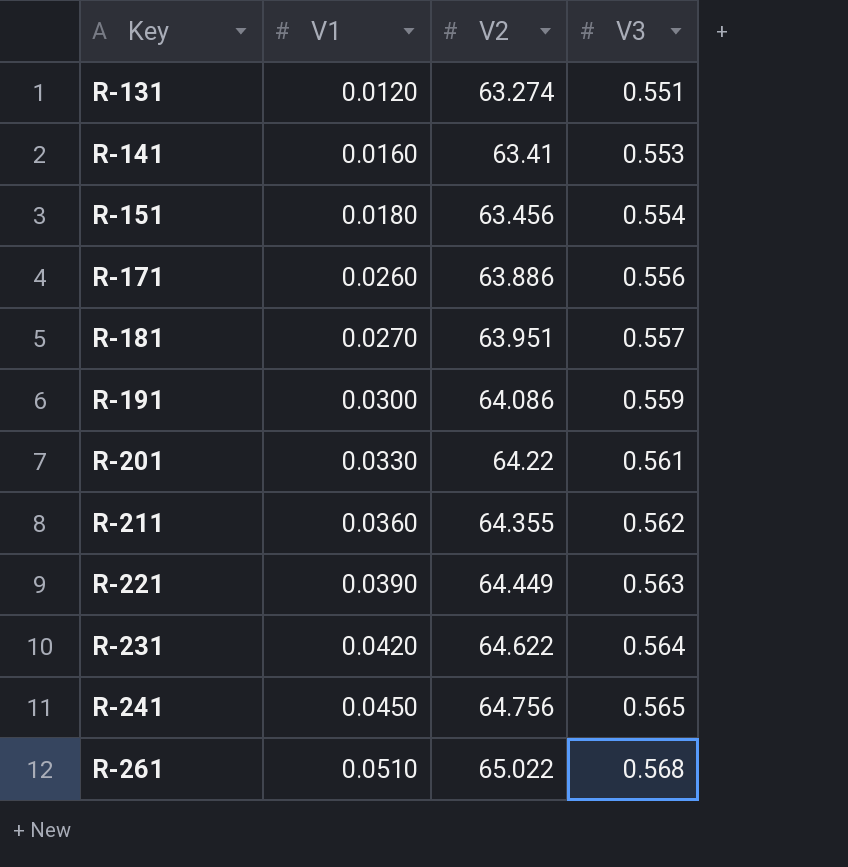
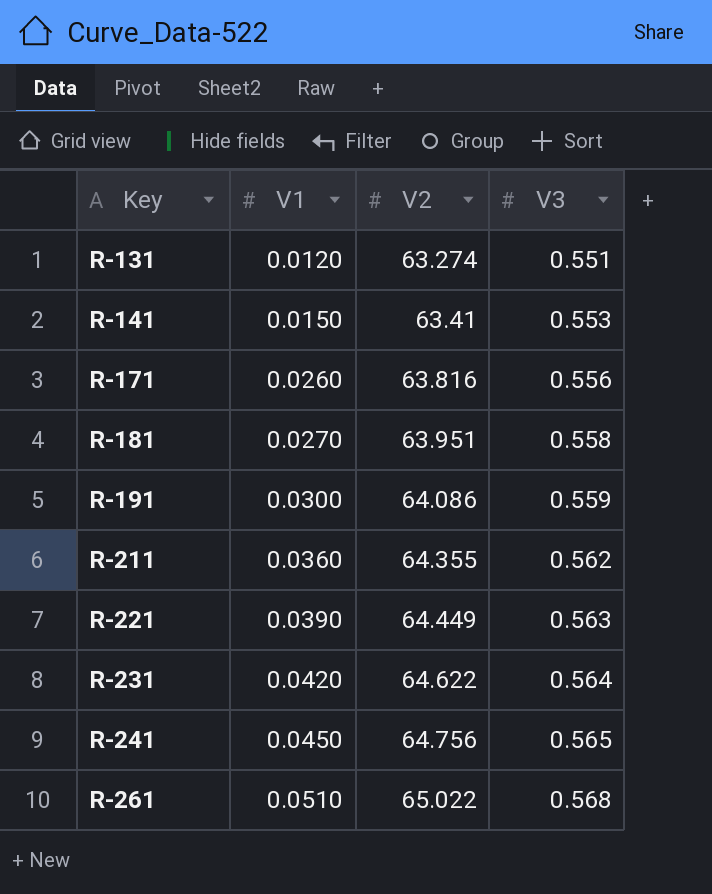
row R-151: 0.0180 | 63.456 | 0.554 -> none
row R-201: 0.0330 | 64.22 | 0.561 -> none
R-141 | V1: 0.0160 -> 0.0150
R-171 | V2: 63.886 -> 63.816
R-181 | V3: 0.557 -> 0.558

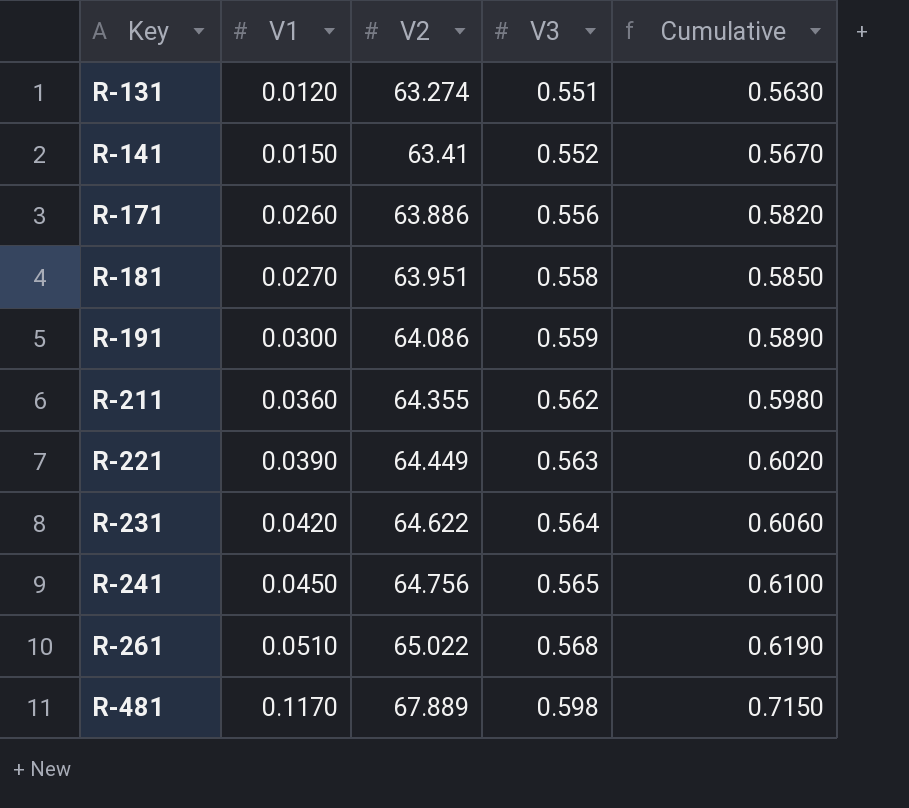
column Cumulative | formula: none -> [V1] + [V3]
R-141 | V3: 0.553 -> 0.552
R-171 | V2: 63.816 -> 63.886
row R-481: none -> 0.1170 | 67.889 | 0.598 | 0.7150

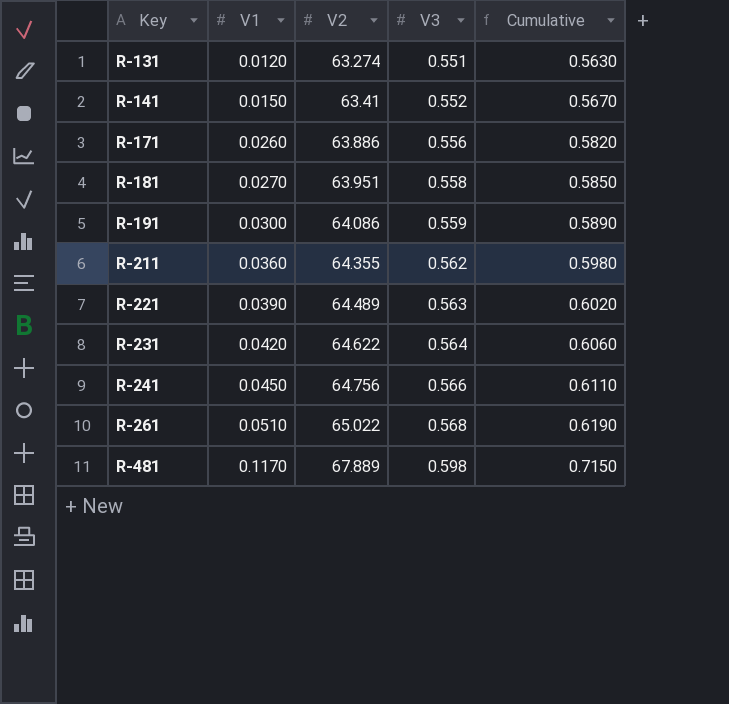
R-221 | V2: 64.449 -> 64.489
R-241 | V3: 0.565 -> 0.566
R-241 | Cumulative: 0.6100 -> 0.6110

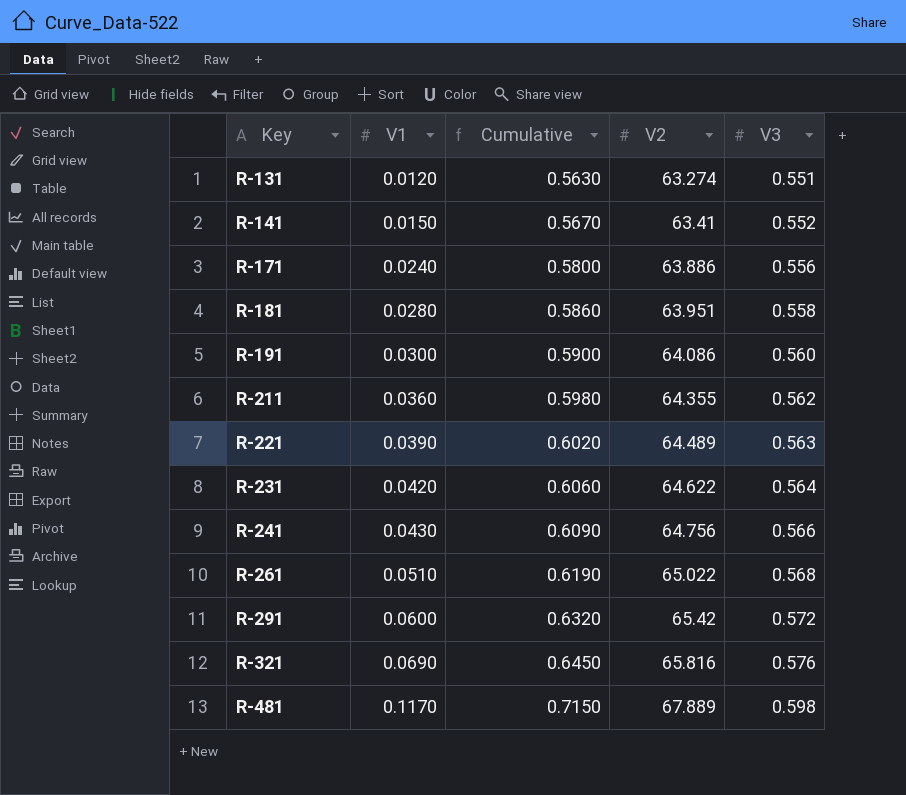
column Cumulative | position: 5 -> 3
R-171 | V1: 0.0260 -> 0.0240
R-171 | Cumulative: 0.5820 -> 0.5800
R-181 | V1: 0.0270 -> 0.0280
R-181 | Cumulative: 0.5850 -> 0.5860
R-191 | Cumulative: 0.5890 -> 0.5900
R-191 | V3: 0.559 -> 0.560
R-241 | V1: 0.0450 -> 0.0430
R-241 | Cumulative: 0.6110 -> 0.6090
row R-291: none -> 0.0600 | 0.6320 | 65.42 | 0.572
row R-321: none -> 0.0690 | 0.6450 | 65.816 | 0.576

